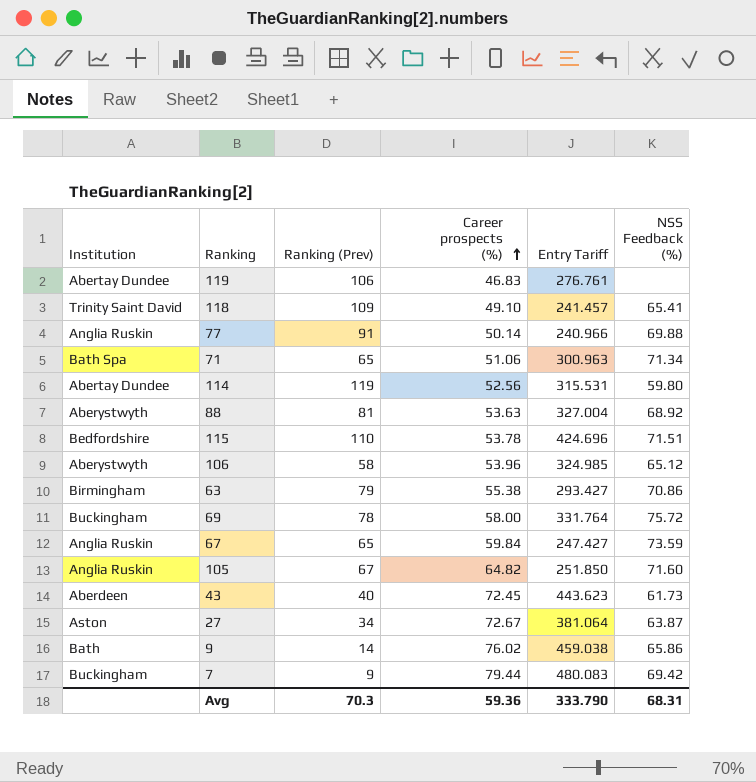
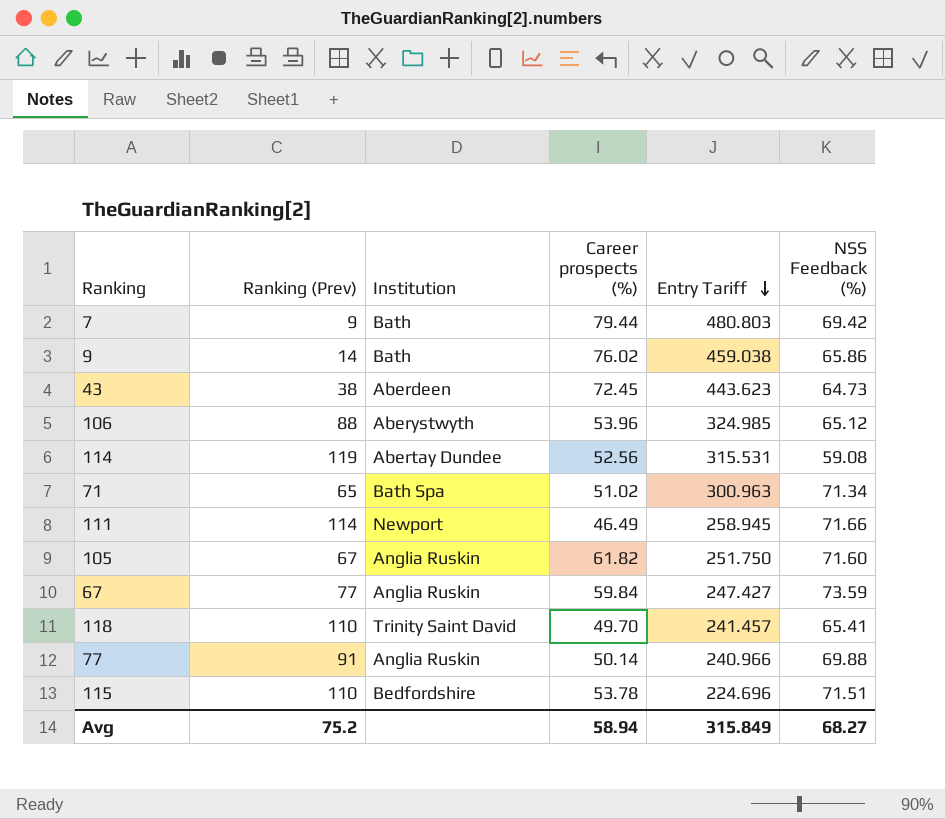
row order: Career prospects (%) ascending -> Entry Tariff descending
column Institution | position: 1 -> 3
row 119: Abertay Dundee | 106 | 46.83 | 276.761 | none -> none
row 88: Aberystwyth | 81 | 53.63 | 327.004 | 68.92 -> none
row 63: Birmingham | 79 | 55.38 | 293.427 | 70.86 -> none
row 69: Buckingham | 78 | 58.00 | 331.764 | 75.72 -> none
row 27: Aston | 34 | 72.67 | 381.064 | 63.87 -> none
7 | Institution: Buckingham -> Bath
7 | Entry Tariff: 480.083 -> 480.803
43 | Ranking (Prev): 40 -> 38
43 | NSS Feedback (%): 61.73 -> 64.73
106 | Ranking (Prev): 58 -> 88
114 | NSS Feedback (%): 59.80 -> 59.08
71 | Career prospects (%): 51.06 -> 51.02
row 111: none -> 114 | Newport | 46.49 | 258.945 | 71.66
105 | Career prospects (%): 64.82 -> 61.82
105 | Entry Tariff: 251.850 -> 251.750
67 | Ranking (Prev): 65 -> 77
118 | Ranking (Prev): 109 -> 110
118 | Career prospects (%): 49.10 -> 49.70
115 | Entry Tariff: 424.696 -> 224.696
Avg | Ranking (Prev): 70.3 -> 75.2
Avg | Career prospects (%): 59.36 -> 58.94
Avg | Entry Tariff: 333.790 -> 315.849
Avg | NSS Feedback (%): 68.31 -> 68.27

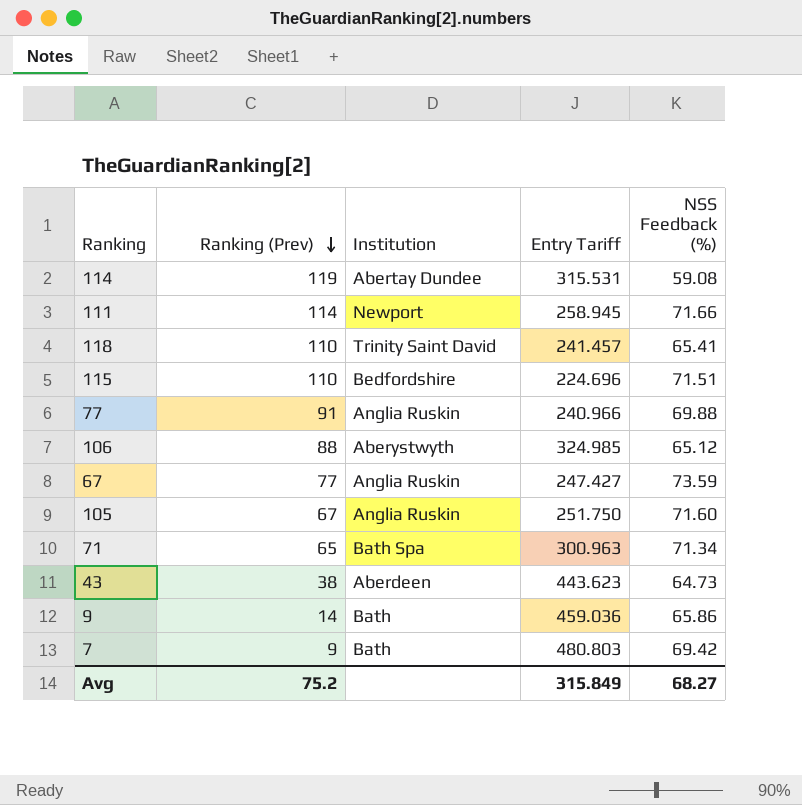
row order: Entry Tariff descending -> Ranking (Prev) descending
column Career prospects (%) | position: 4 -> none
9 | Entry Tariff: 459.038 -> 459.036

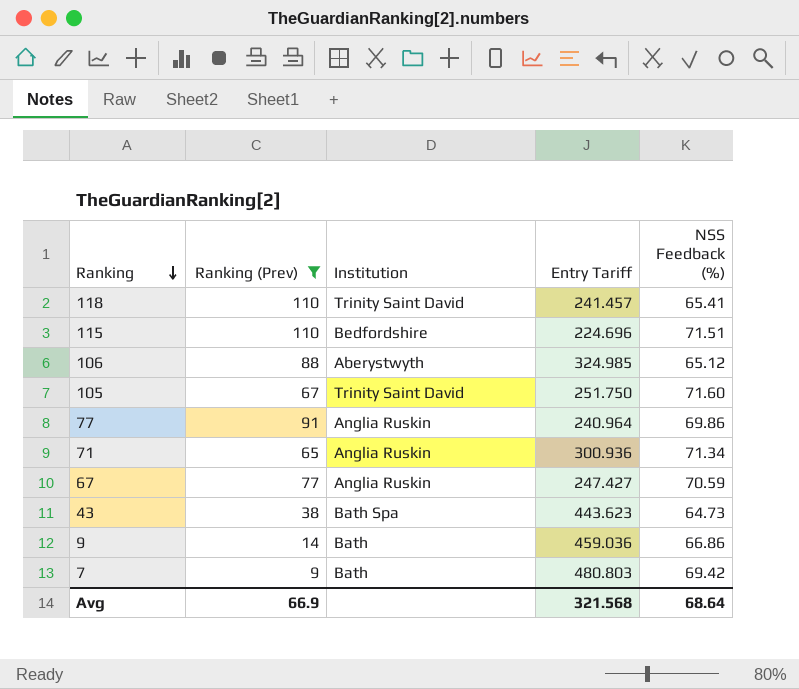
filter: none -> Ranking (Prev) <= 110
row order: Ranking (Prev) descending -> Ranking descending
105 | Institution: Anglia Ruskin -> Trinity Saint David
77 | Entry Tariff: 240.966 -> 240.964
77 | NSS Feedback (%): 69.88 -> 69.86
71 | Institution: Bath Spa -> Anglia Ruskin
71 | Entry Tariff: 300.963 -> 300.936
67 | NSS Feedback (%): 73.59 -> 70.59
43 | Institution: Aberdeen -> Bath Spa
9 | NSS Feedback (%): 65.86 -> 66.86
Avg | Ranking (Prev): 75.2 -> 66.9
Avg | Entry Tariff: 315.849 -> 321.568
Avg | NSS Feedback (%): 68.27 -> 68.64

